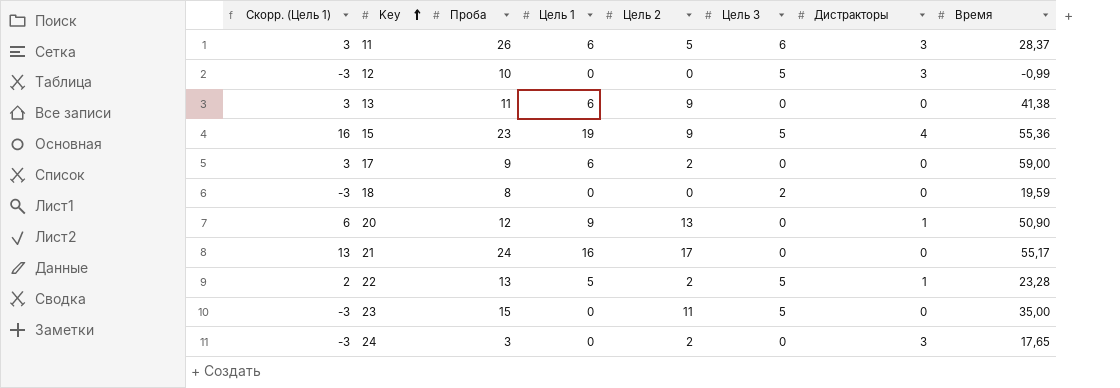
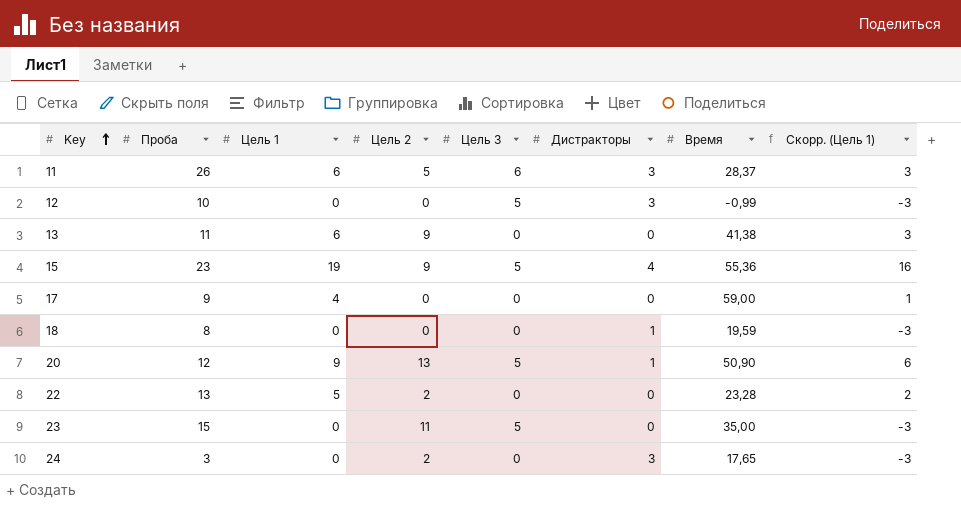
column Скорр. (Цель 1) | position: 1 -> 8
row 21: 13 | 24 | 16 | 17 | 0 | 0 | 55,17 -> none
17 | Цель 1: 6 -> 4
17 | Цель 2: 2 -> 0
17 | Скорр. (Цель 1): 3 -> 1
18 | Цель 3: 2 -> 0
18 | Дистракторы: 0 -> 1
20 | Цель 3: 0 -> 5
22 | Цель 3: 5 -> 0
22 | Дистракторы: 1 -> 0

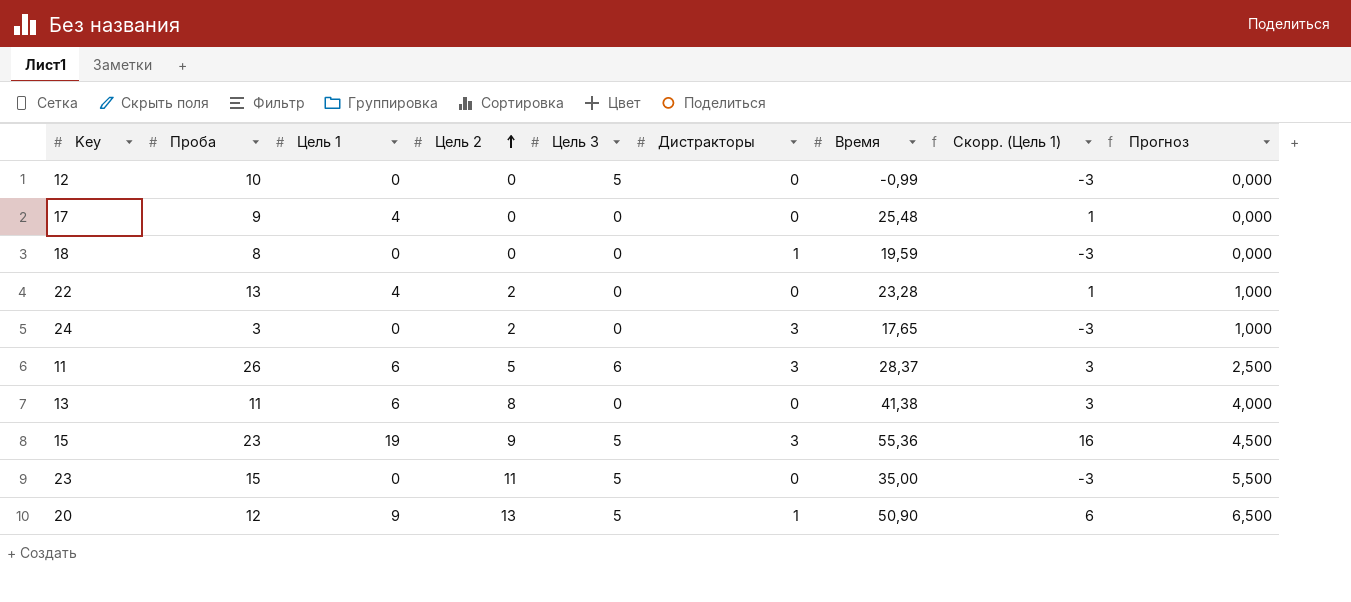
row order: Key ascending -> Цель 2 ascending
column Прогноз | formula: none -> [Цель 2] * 0,5
12 | Дистракторы: 3 -> 0
17 | Время: 59,00 -> 25,48
22 | Цель 1: 5 -> 4
22 | Скорр. (Цель 1): 2 -> 1
13 | Цель 2: 9 -> 8
15 | Дистракторы: 4 -> 3

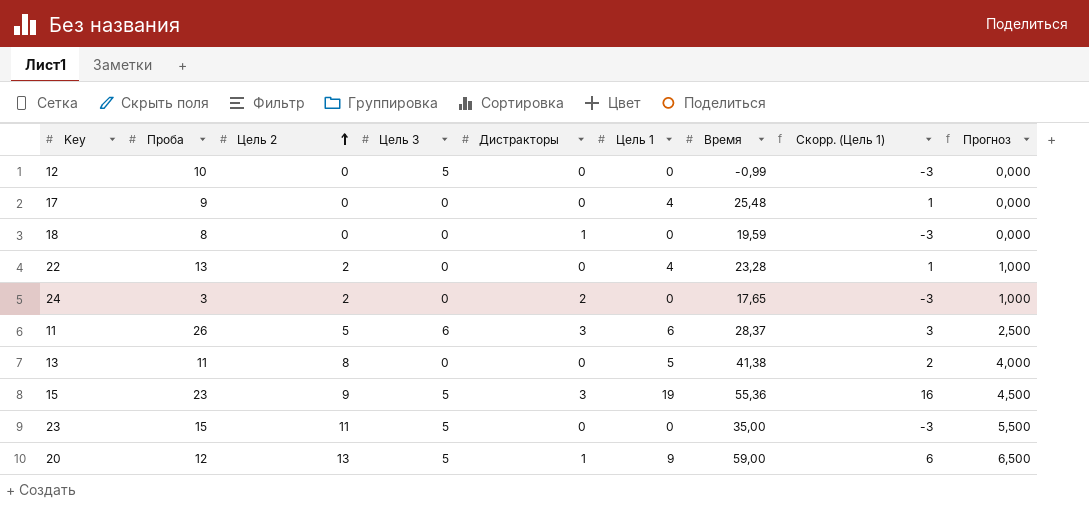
column Цель 1 | position: 3 -> 6
24 | Дистракторы: 3 -> 2
13 | Цель 1: 6 -> 5
13 | Скорр. (Цель 1): 3 -> 2
20 | Время: 50,90 -> 59,00

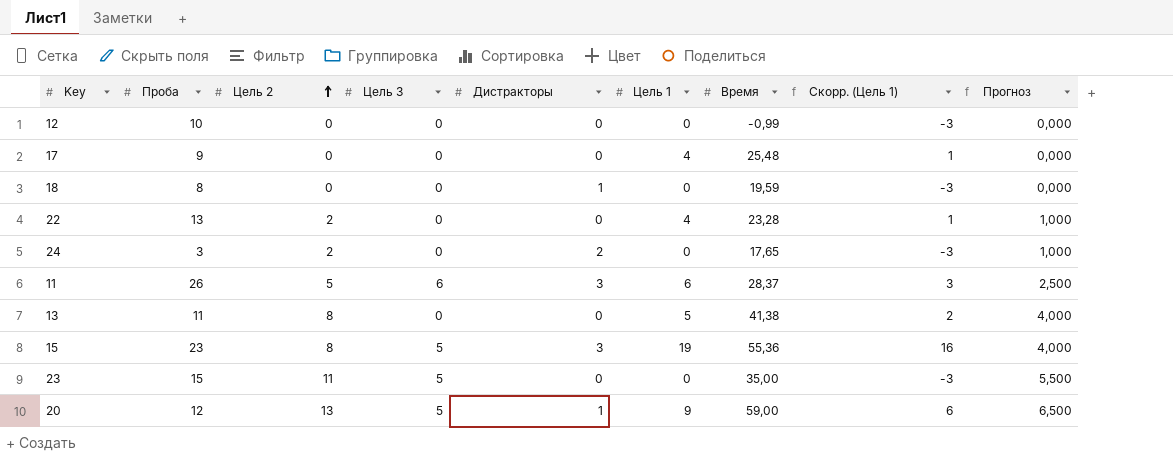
12 | Цель 3: 5 -> 0
15 | Цель 2: 9 -> 8
15 | Прогноз: 4,500 -> 4,000

